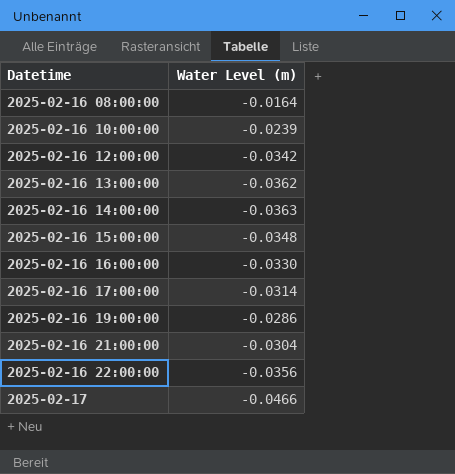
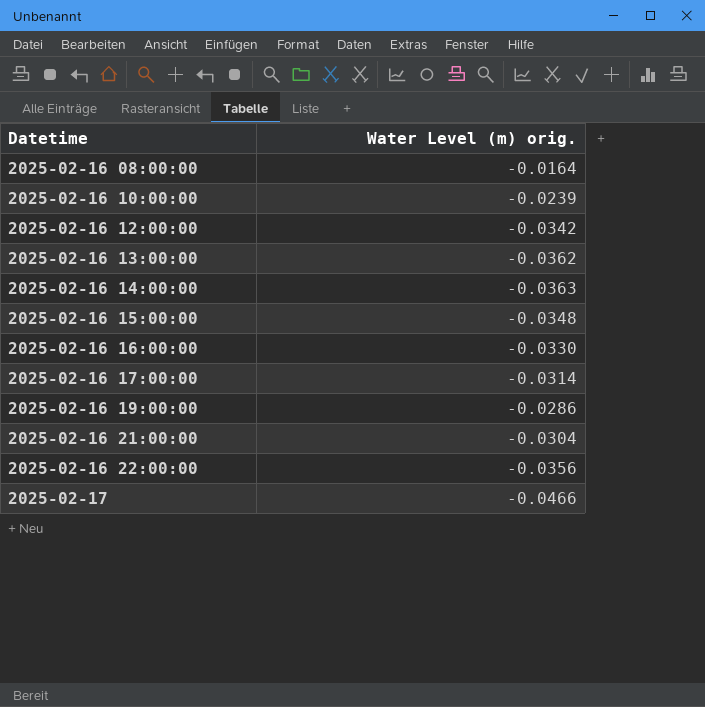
column name: Water Level (m) -> Water Level (m) orig.

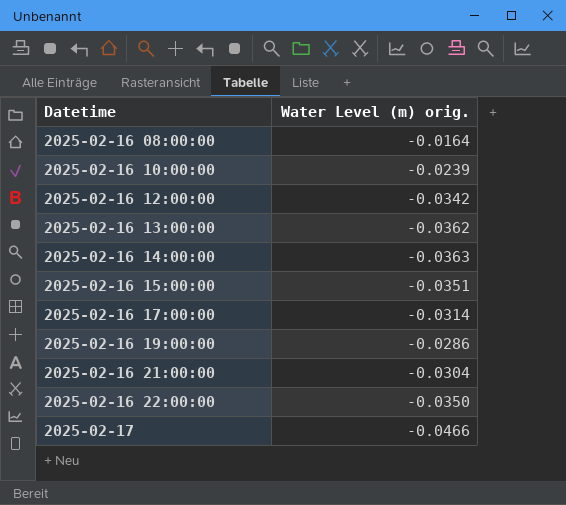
row 2025-02-16 16:00:00: -0.0330 -> none
2025-02-16 15:00:00 | Water Level (m) orig.: -0.0348 -> -0.0351
2025-02-16 22:00:00 | Water Level (m) orig.: -0.0356 -> -0.0350

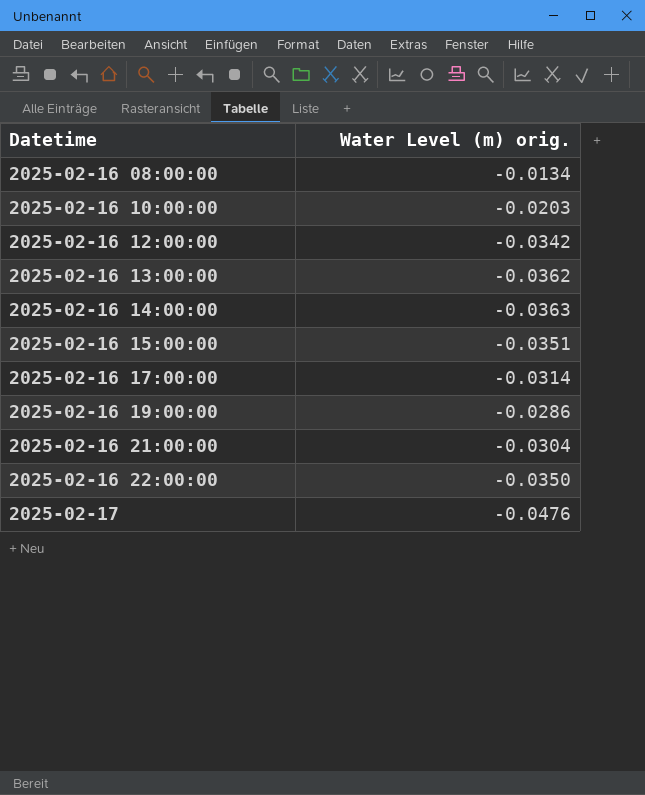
2025-02-16 08:00:00 | Water Level (m) orig.: -0.0164 -> -0.0134
2025-02-16 10:00:00 | Water Level (m) orig.: -0.0239 -> -0.0203
2025-02-17 | Water Level (m) orig.: -0.0466 -> -0.0476

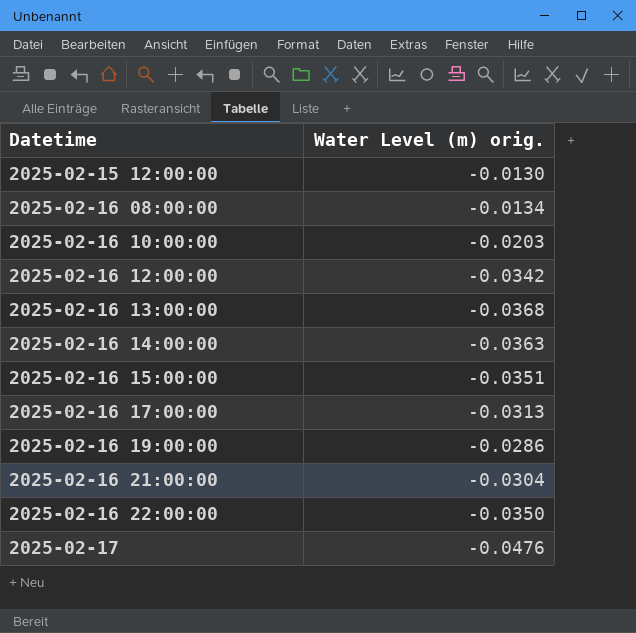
row 2025-02-15 12:00:00: none -> -0.0130
2025-02-16 13:00:00 | Water Level (m) orig.: -0.0362 -> -0.0368
2025-02-16 17:00:00 | Water Level (m) orig.: -0.0314 -> -0.0313

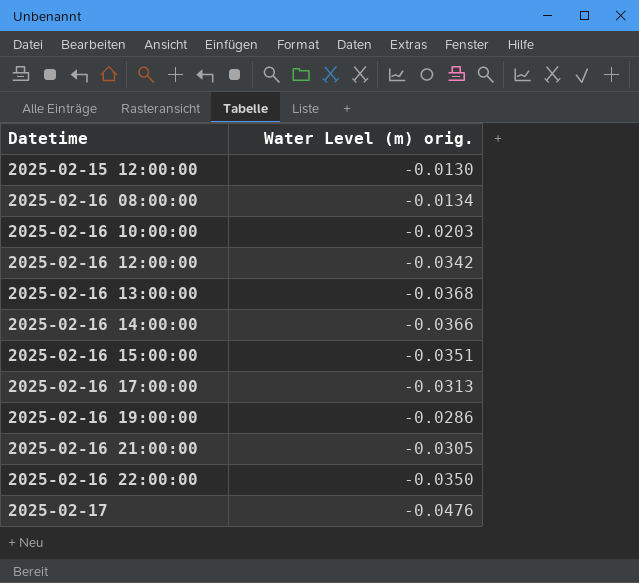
2025-02-16 14:00:00 | Water Level (m) orig.: -0.0363 -> -0.0366
2025-02-16 21:00:00 | Water Level (m) orig.: -0.0304 -> -0.0305

